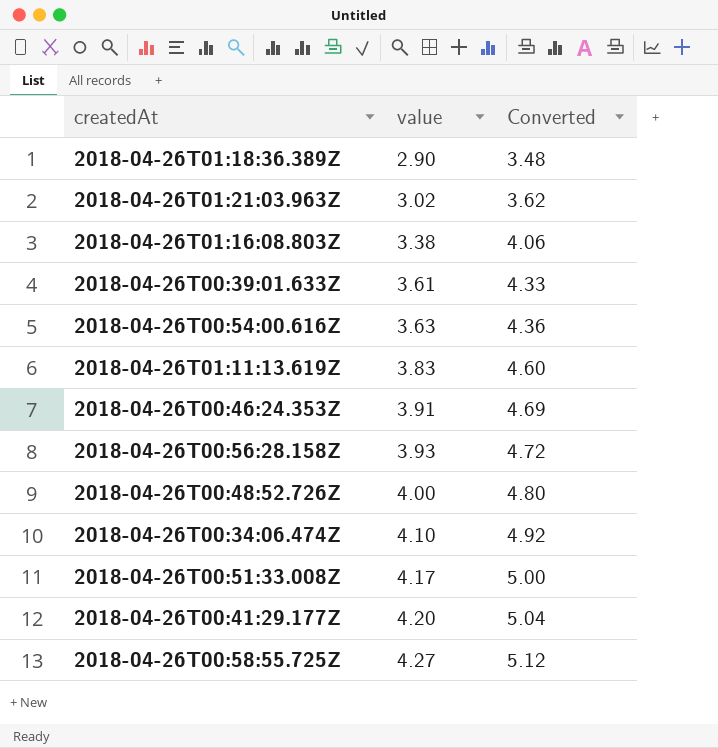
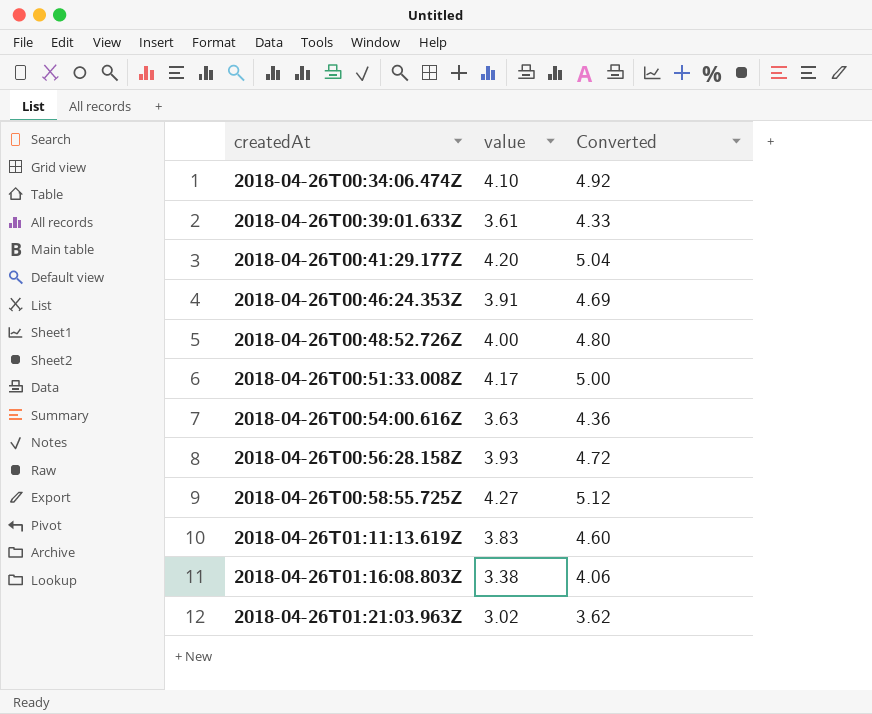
row order: value ascending -> createdAt ascending
row 2018-04-26T01:18:36.389Z: 2.90 | 3.48 -> none

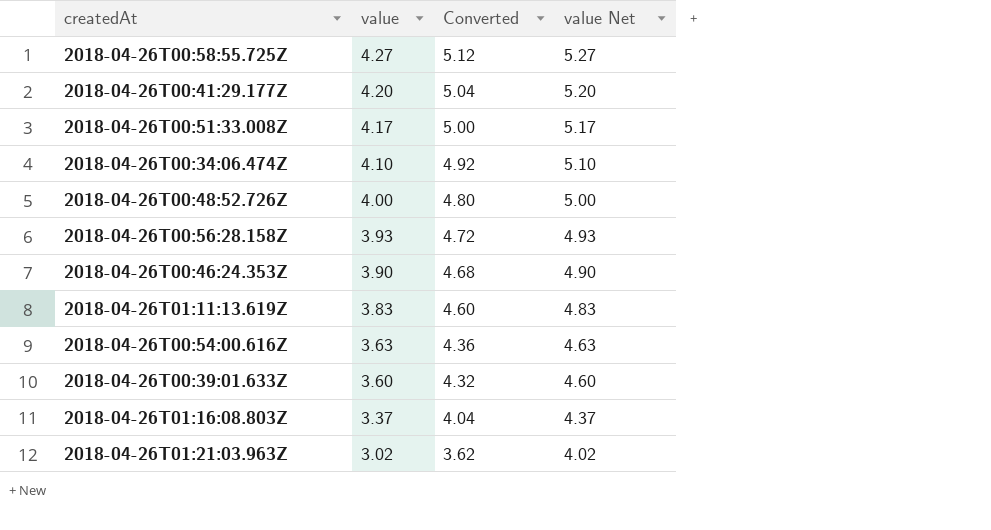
row order: createdAt ascending -> value descending
column value Net | formula: none -> [value] + 1
2018-04-26T00:46:24.353Z | value: 3.91 -> 3.90
2018-04-26T00:46:24.353Z | Converted: 4.69 -> 4.68
2018-04-26T00:39:01.633Z | value: 3.61 -> 3.60
2018-04-26T00:39:01.633Z | Converted: 4.33 -> 4.32
2018-04-26T01:16:08.803Z | value: 3.38 -> 3.37
2018-04-26T01:16:08.803Z | Converted: 4.06 -> 4.04

